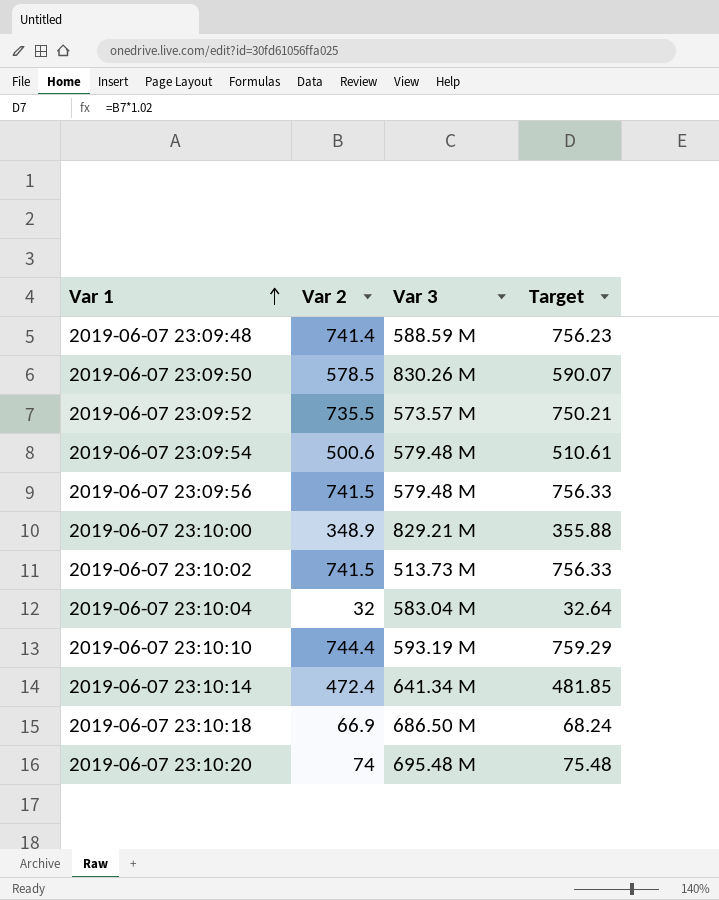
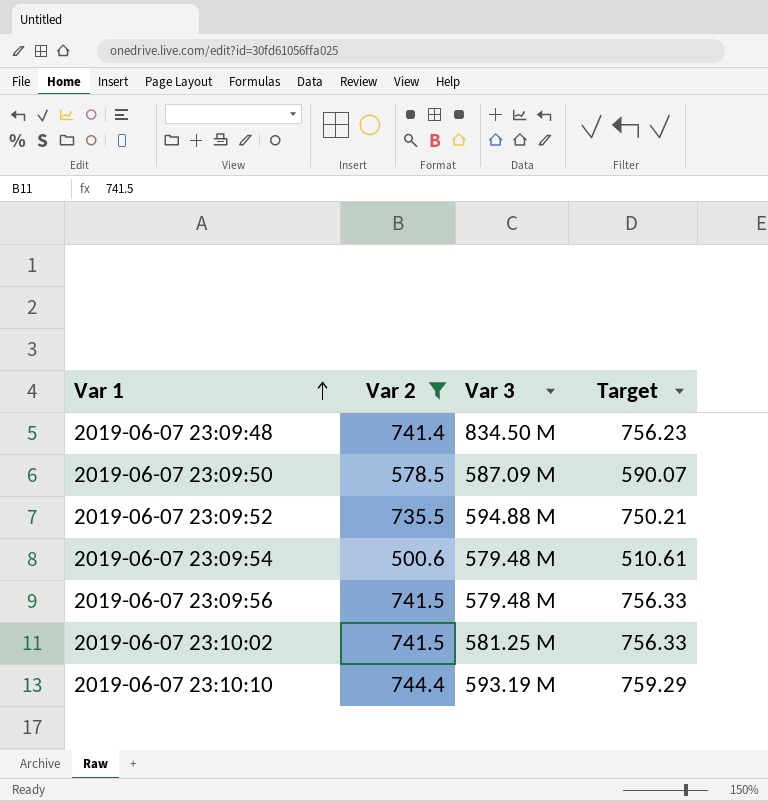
filter: none -> Var 2 >= 500.6
2019-06-07 23:09:48 | Var 3: 588.59 M -> 834.50 M
2019-06-07 23:09:50 | Var 3: 830.26 M -> 587.09 M
2019-06-07 23:09:52 | Var 3: 573.57 M -> 594.88 M
2019-06-07 23:10:02 | Var 3: 513.73 M -> 581.25 M

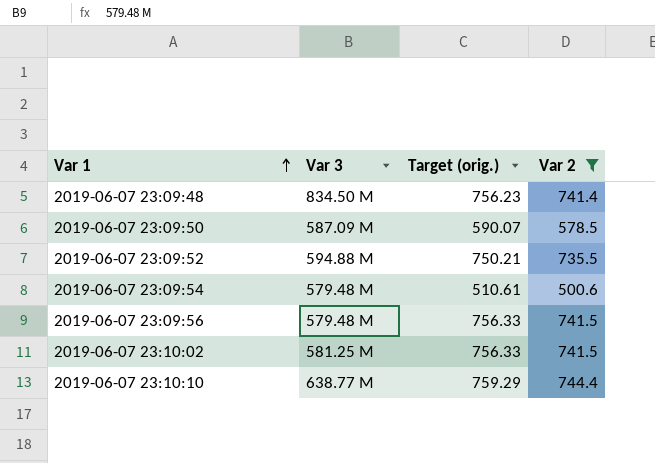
column name: Target -> Target (orig.)
column Var 2 | position: 2 -> 4
2019-06-07 23:10:10 | Var 3: 593.19 M -> 638.77 M

